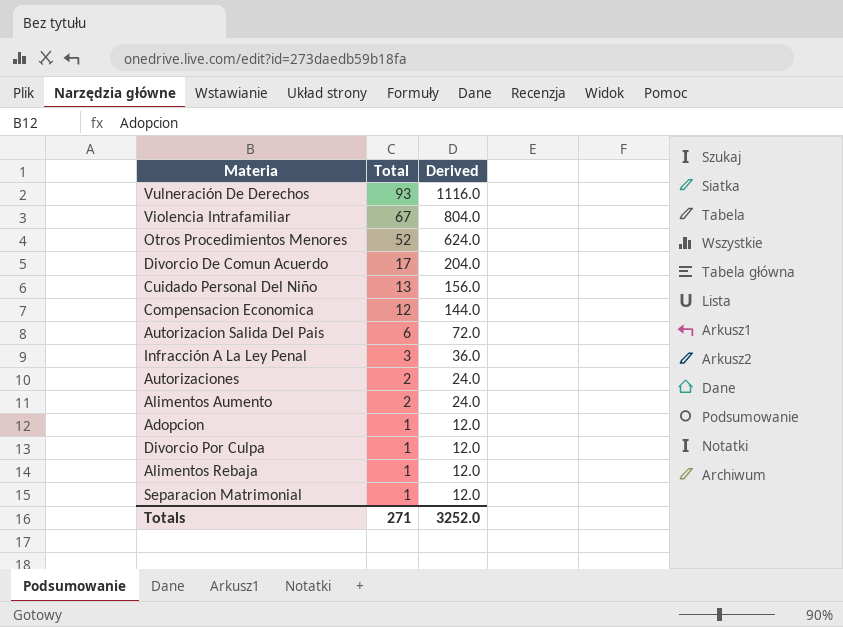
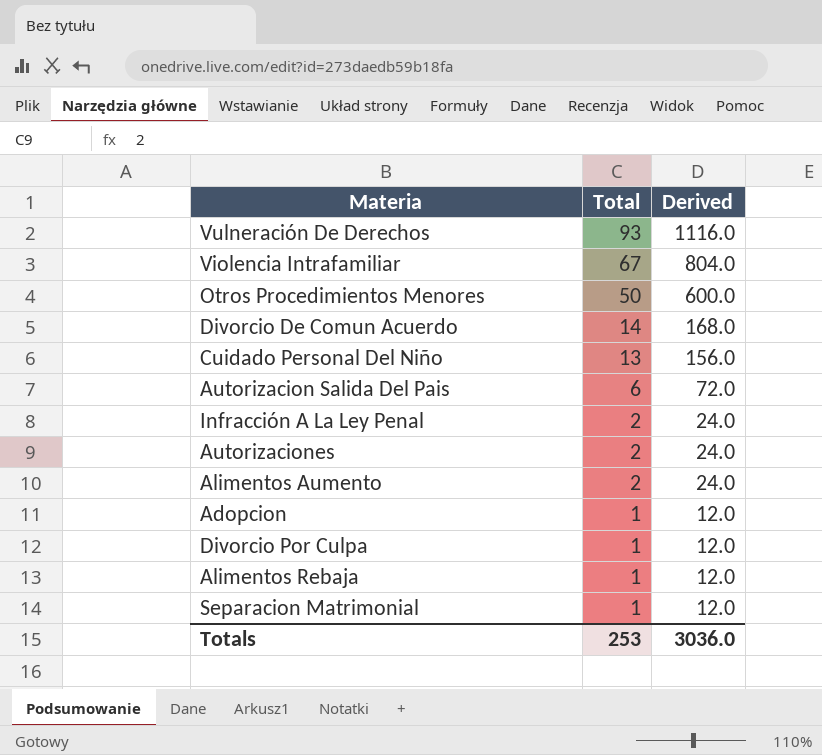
row Compensacion Economica: 12 | 144.0 -> none
Otros Procedimientos Menores | Total: 52 -> 50
Otros Procedimientos Menores | Derived: 624.0 -> 600.0
Divorcio De Comun Acuerdo | Total: 17 -> 14
Divorcio De Comun Acuerdo | Derived: 204.0 -> 168.0
Infracción A La Ley Penal | Total: 3 -> 2
Infracción A La Ley Penal | Derived: 36.0 -> 24.0
Totals | Total: 271 -> 253
Totals | Derived: 3252.0 -> 3036.0

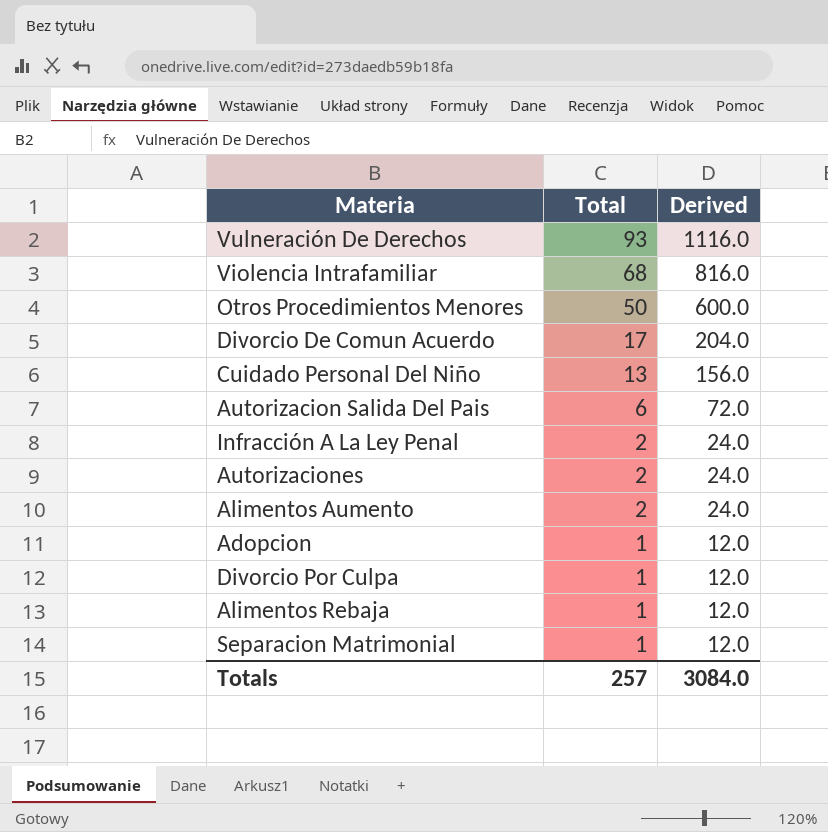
Violencia Intrafamiliar | Total: 67 -> 68
Violencia Intrafamiliar | Derived: 804.0 -> 816.0
Divorcio De Comun Acuerdo | Total: 14 -> 17
Divorcio De Comun Acuerdo | Derived: 168.0 -> 204.0
Totals | Total: 253 -> 257
Totals | Derived: 3036.0 -> 3084.0

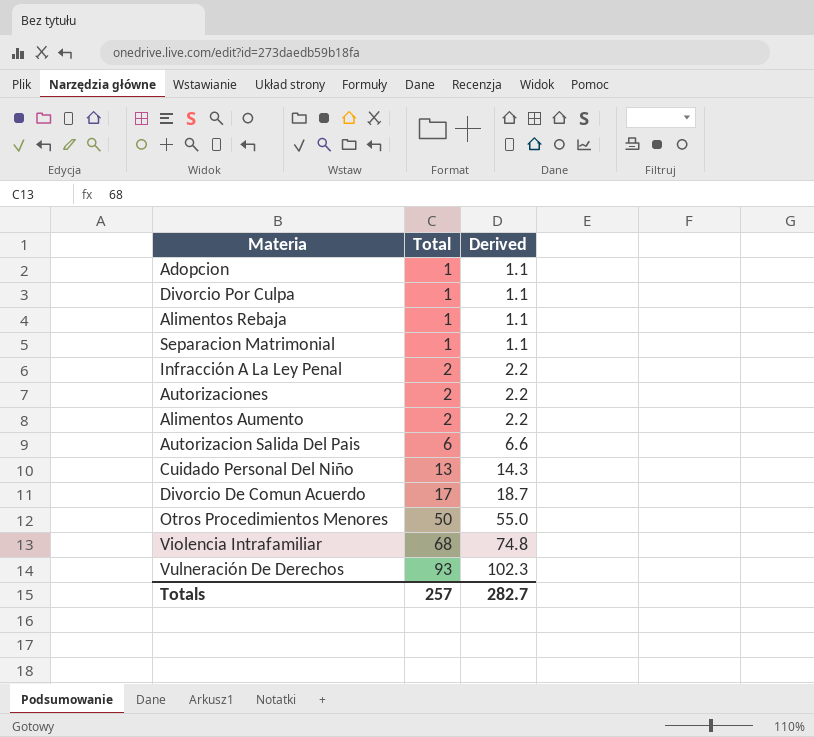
row order: Total descending -> Total ascending
column Derived | formula: [Total] * 12 -> [Total] * 1.1
Totals | Derived: 3084.0 -> 282.7

